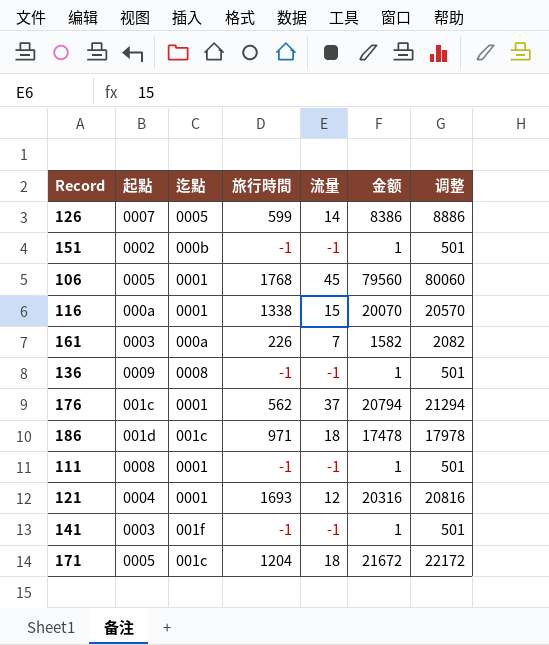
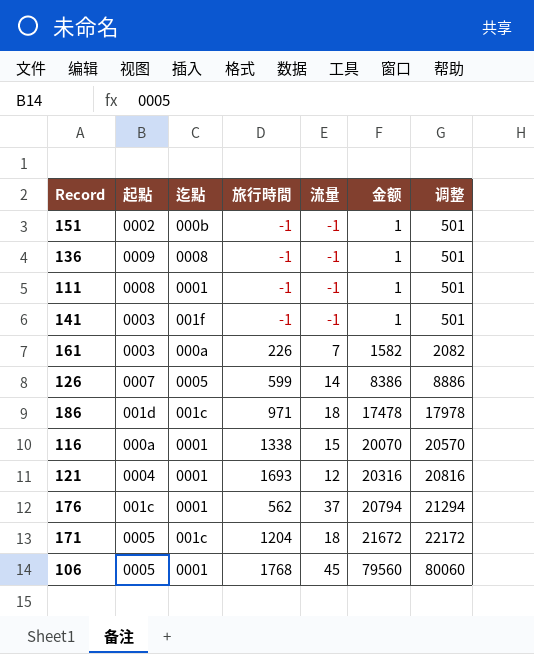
row order: none -> 金额 ascending

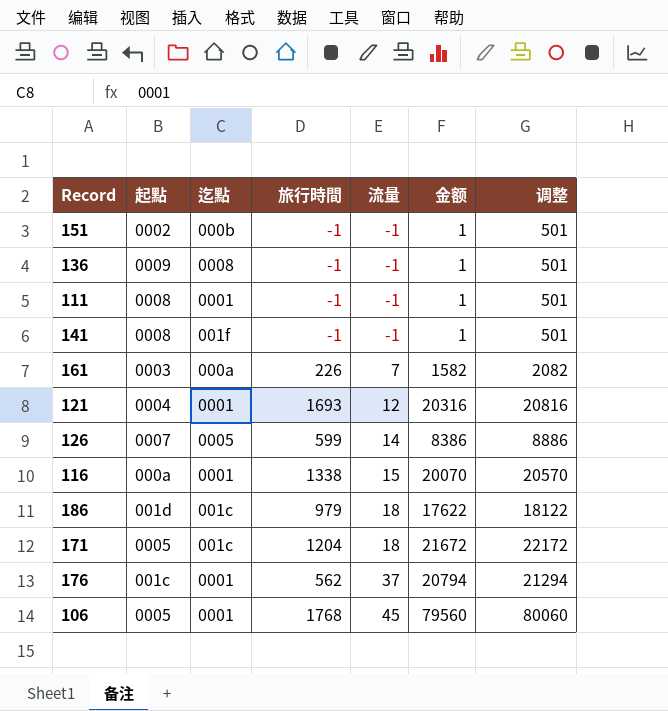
row order: 金额 ascending -> 流量 ascending
141 | 起點: 0003 -> 0008
186 | 旅行時間: 971 -> 979
186 | 金额: 17478 -> 17622
186 | 调整: 17978 -> 18122

